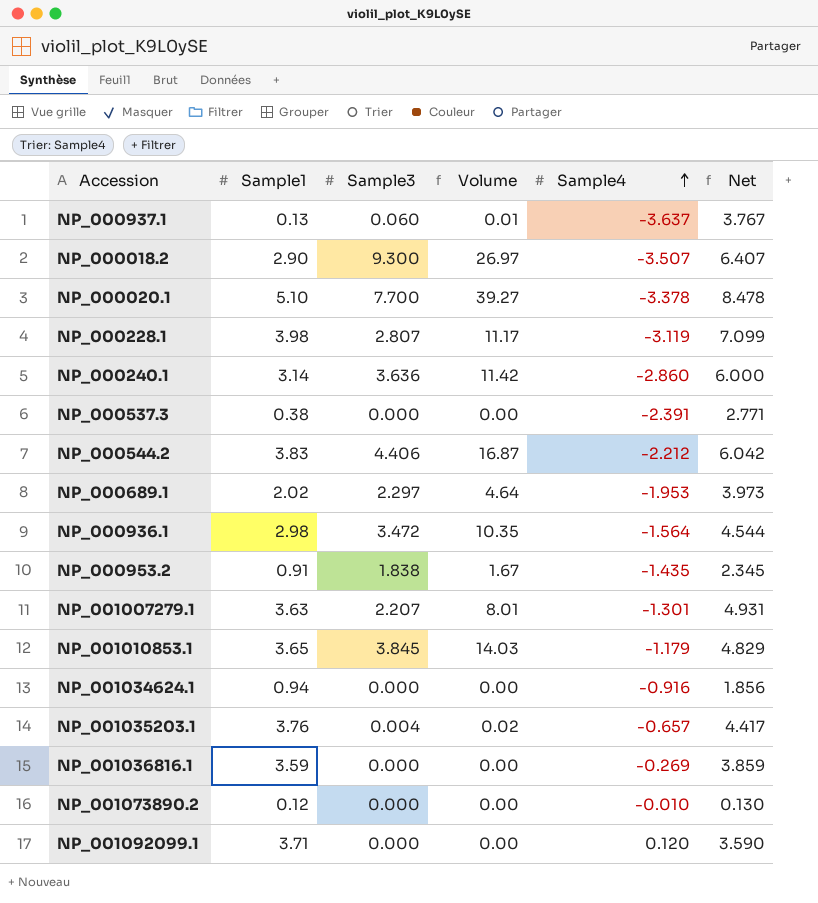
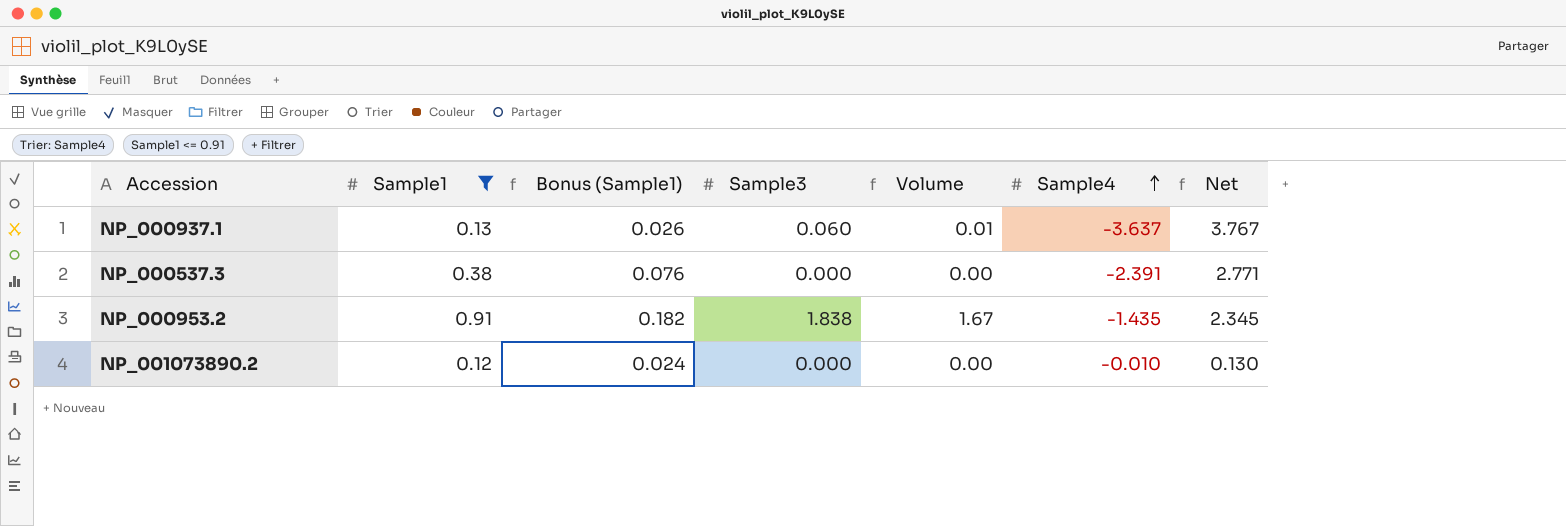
filter: none -> Sample1 <= 0.91
column Bonus (Sample1) | formula: none -> [Sample1] * 0.2

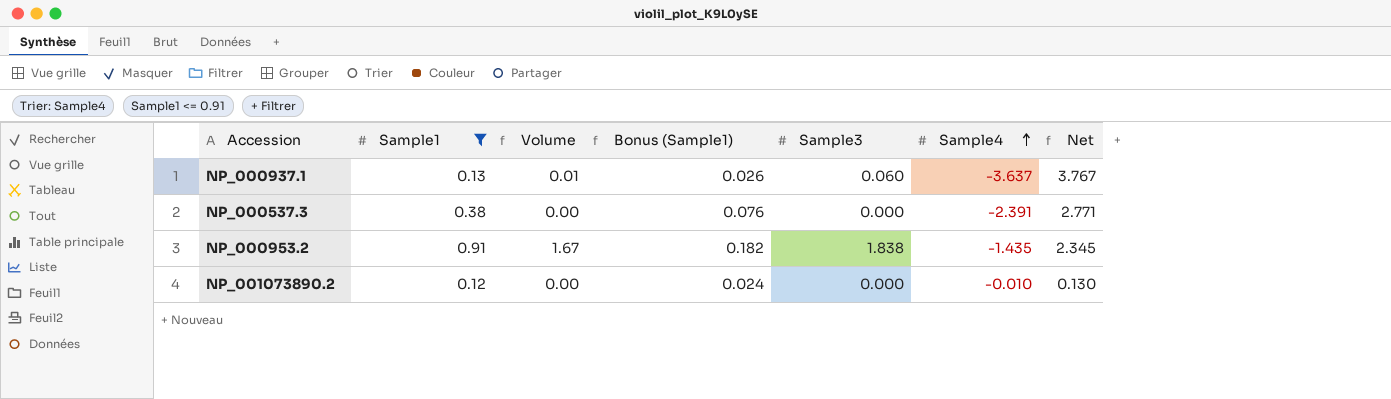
column Volume | position: 5 -> 3

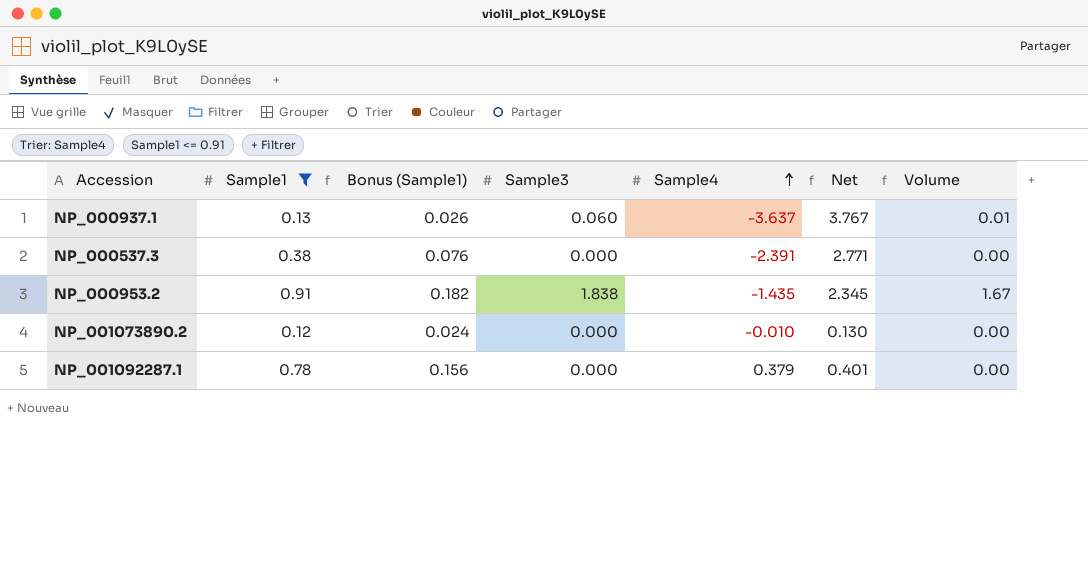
column Volume | position: 3 -> 7
row NP_001092287.1: none -> 0.78 | 0.156 | 0.000 | 0.379 | 0.401 | 0.00

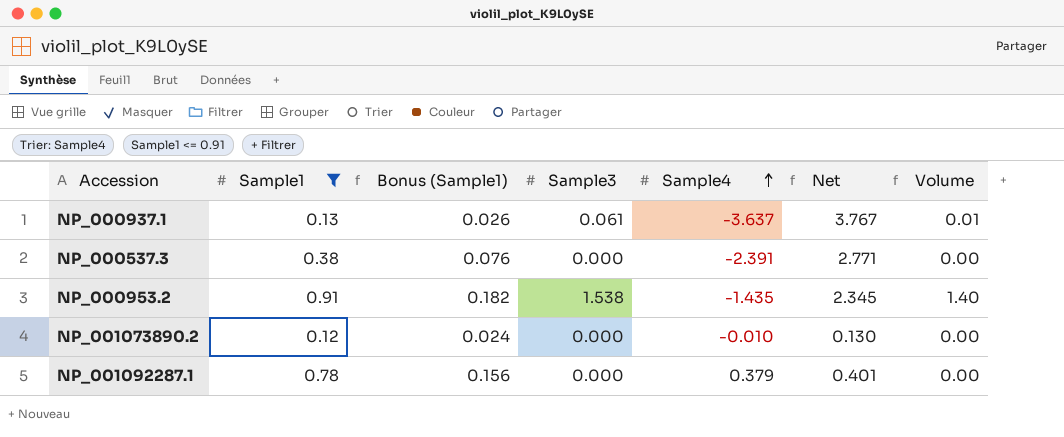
NP_000937.1 | Sample3: 0.060 -> 0.061
NP_000953.2 | Sample3: 1.838 -> 1.538
NP_000953.2 | Volume: 1.67 -> 1.40

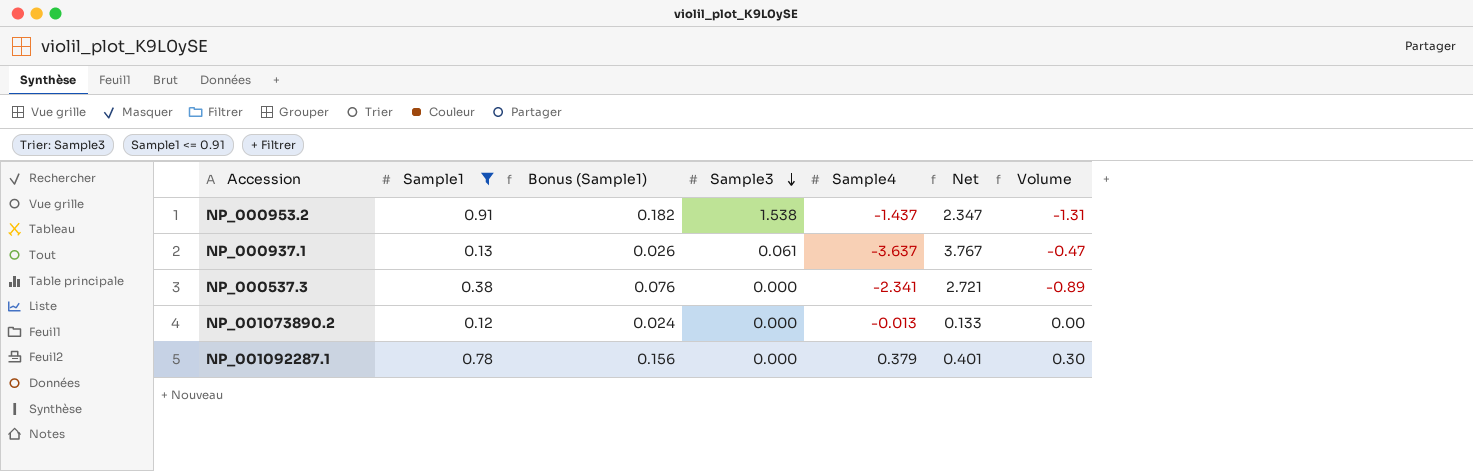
row order: Sample4 ascending -> Sample3 descending
column Volume | formula: [Sample1] * [Sample3] -> [Sample1] * [Sample4]
NP_000953.2 | Sample4: -1.435 -> -1.437
NP_000953.2 | Net: 2.345 -> 2.347
NP_000537.3 | Sample4: -2.391 -> -2.341
NP_000537.3 | Net: 2.771 -> 2.721
NP_001073890.2 | Sample4: -0.010 -> -0.013
NP_001073890.2 | Net: 0.130 -> 0.133

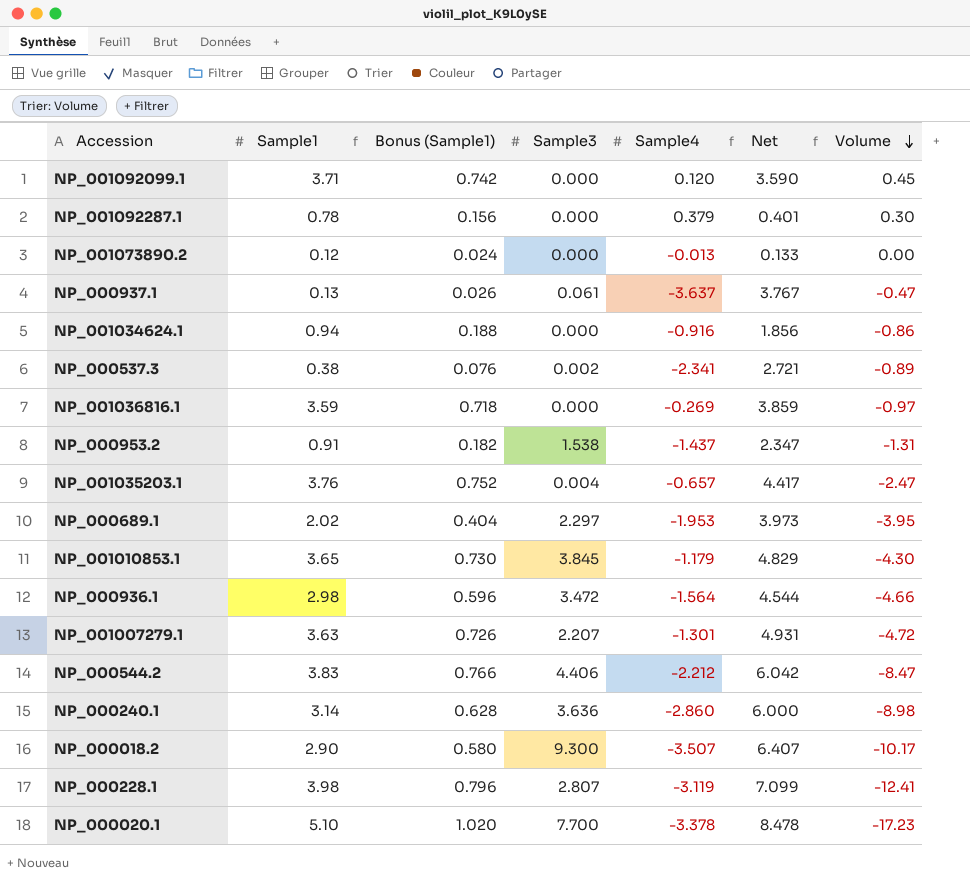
filter: Sample1 <= 0.91 -> none
row order: Sample3 descending -> Volume descending
NP_000537.3 | Sample3: 0.000 -> 0.002

